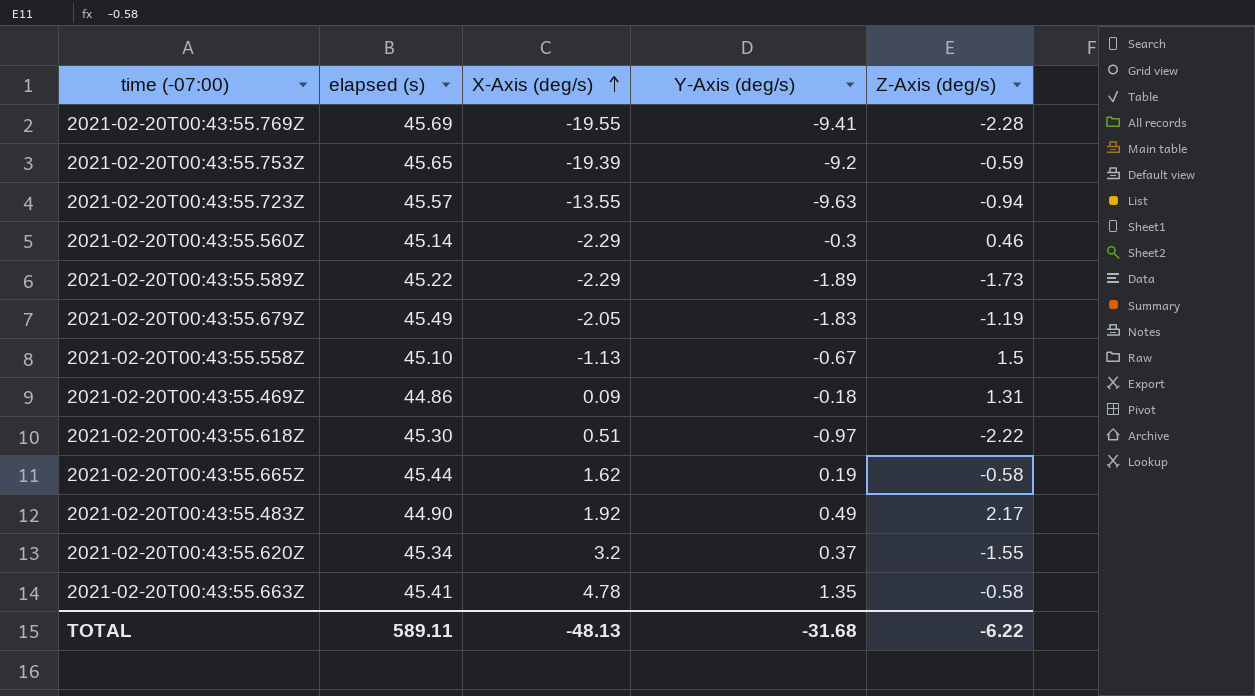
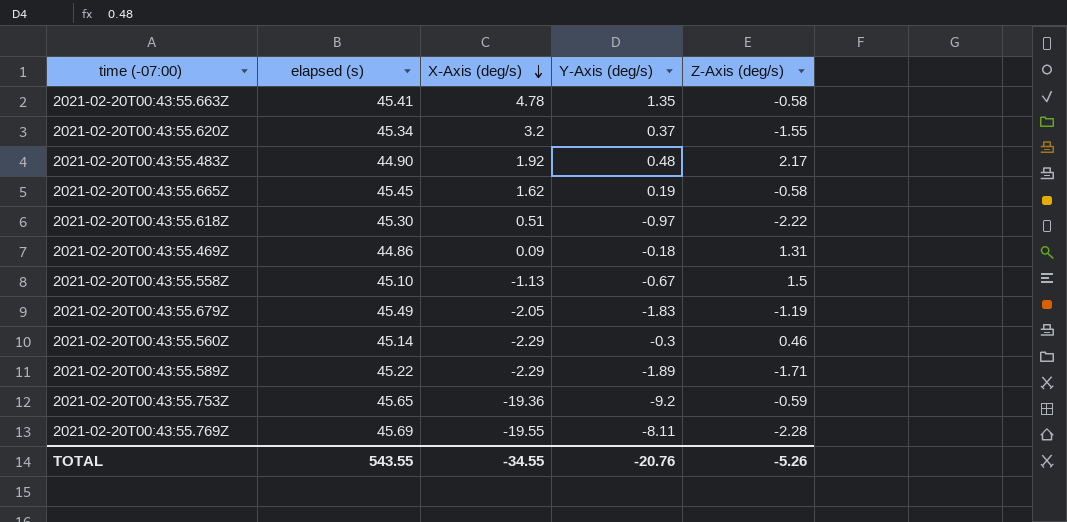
row order: X-Axis (deg/s) ascending -> X-Axis (deg/s) descending
row 2021-02-20T00:43:55.723Z: 45.57 | -13.55 | -9.63 | -0.94 -> none
2021-02-20T00:43:55.483Z | Y-Axis (deg/s): 0.49 -> 0.48
2021-02-20T00:43:55.665Z | elapsed (s): 45.44 -> 45.45
2021-02-20T00:43:55.589Z | Z-Axis (deg/s): -1.73 -> -1.71
2021-02-20T00:43:55.753Z | X-Axis (deg/s): -19.39 -> -19.36
2021-02-20T00:43:55.769Z | Y-Axis (deg/s): -9.41 -> -8.11
TOTAL | elapsed (s): 589.11 -> 543.55
TOTAL | X-Axis (deg/s): -48.13 -> -34.55
TOTAL | Y-Axis (deg/s): -31.68 -> -20.76
TOTAL | Z-Axis (deg/s): -6.22 -> -5.26

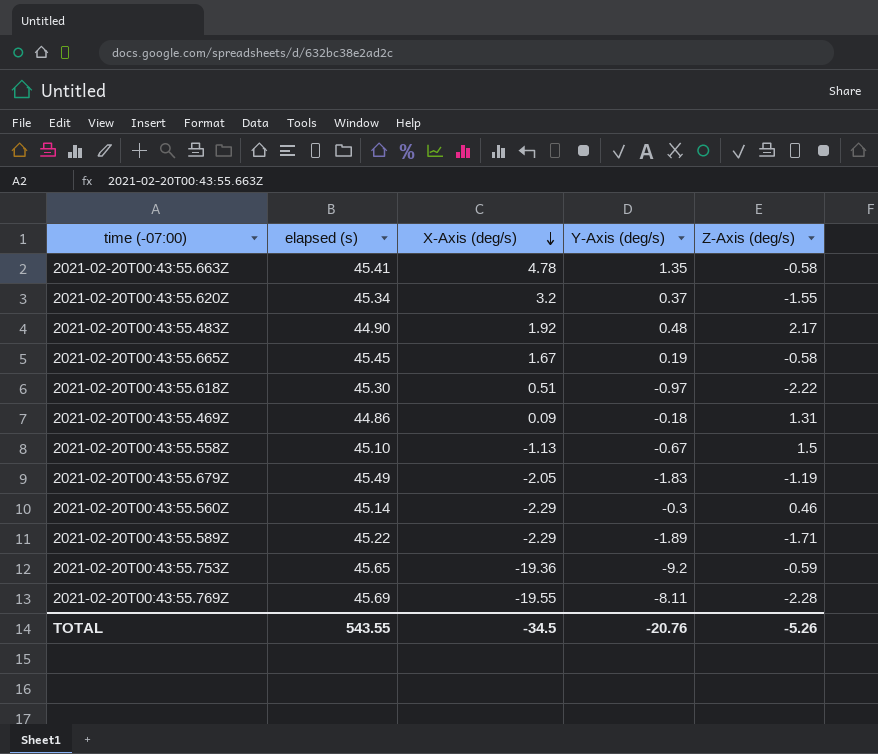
2021-02-20T00:43:55.665Z | X-Axis (deg/s): 1.62 -> 1.67
TOTAL | X-Axis (deg/s): -34.55 -> -34.5

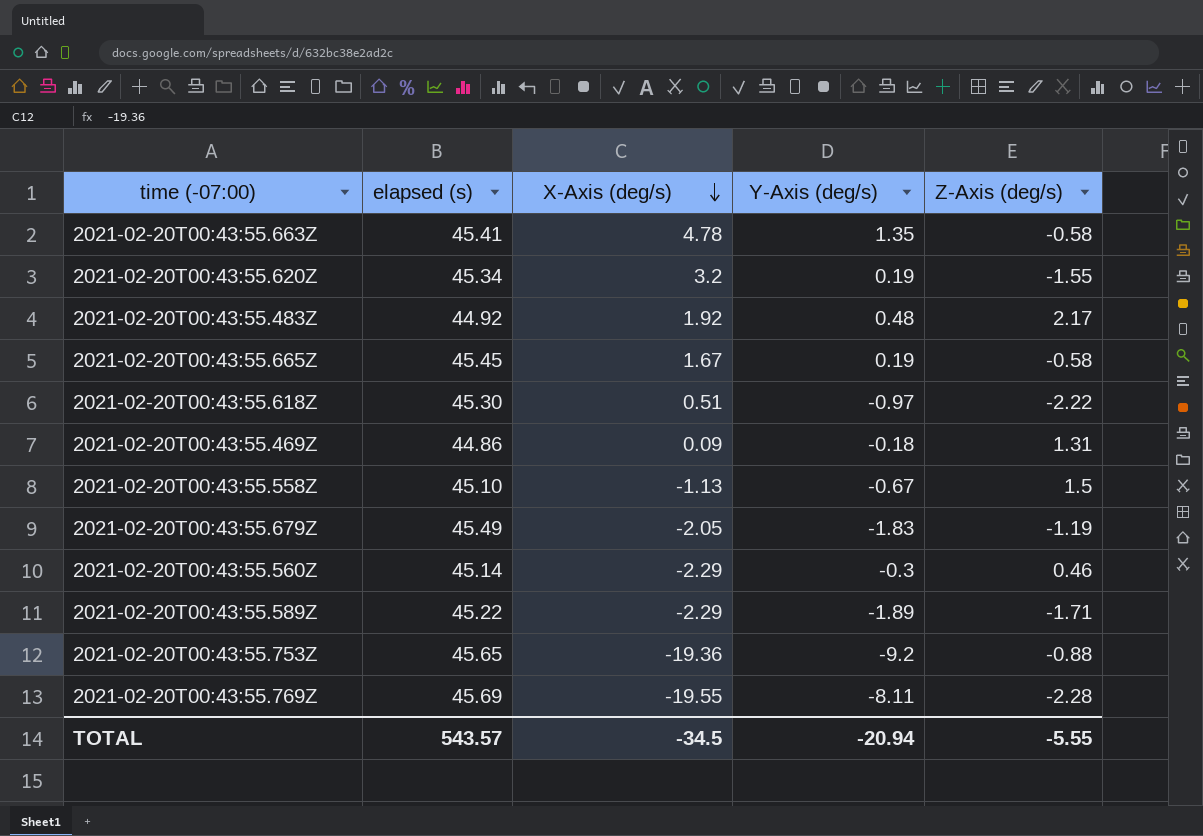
2021-02-20T00:43:55.620Z | Y-Axis (deg/s): 0.37 -> 0.19
2021-02-20T00:43:55.483Z | elapsed (s): 44.90 -> 44.92
2021-02-20T00:43:55.753Z | Z-Axis (deg/s): -0.59 -> -0.88
TOTAL | elapsed (s): 543.55 -> 543.57
TOTAL | Y-Axis (deg/s): -20.76 -> -20.94
TOTAL | Z-Axis (deg/s): -5.26 -> -5.55

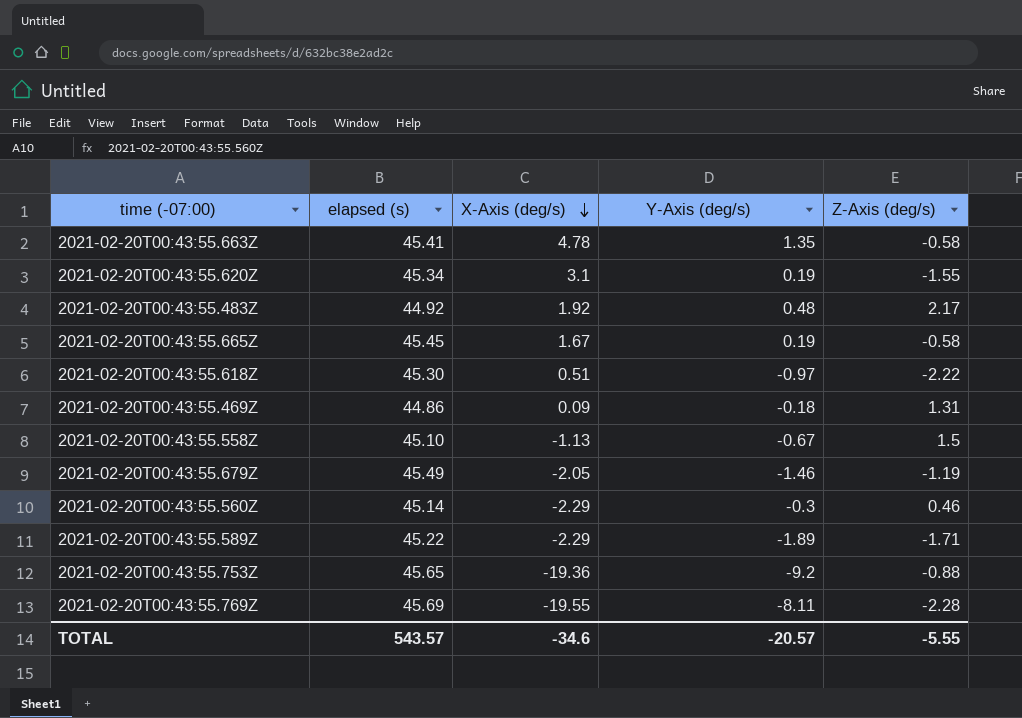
2021-02-20T00:43:55.620Z | X-Axis (deg/s): 3.2 -> 3.1
2021-02-20T00:43:55.679Z | Y-Axis (deg/s): -1.83 -> -1.46
TOTAL | X-Axis (deg/s): -34.5 -> -34.6
TOTAL | Y-Axis (deg/s): -20.94 -> -20.57

